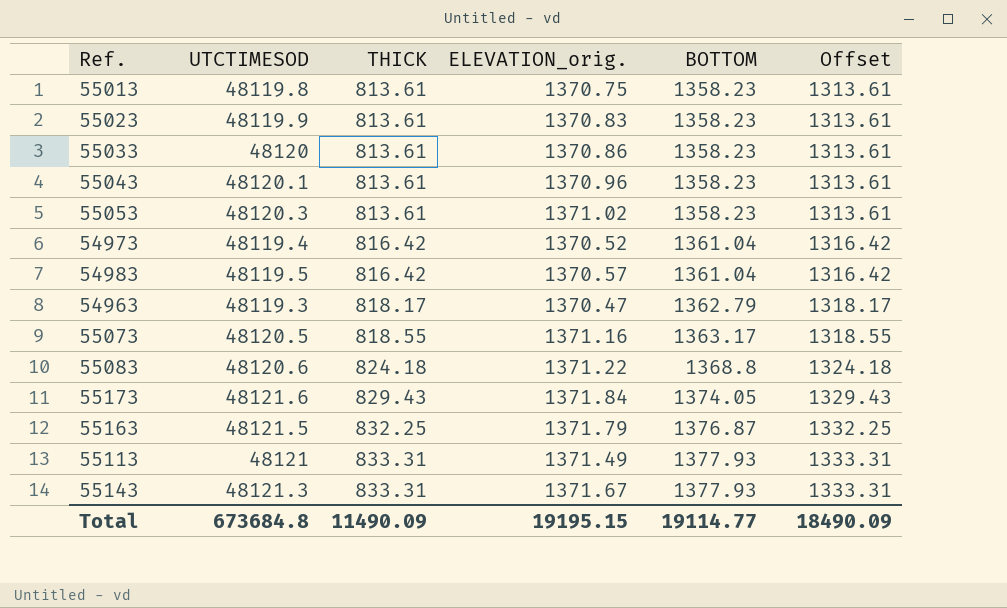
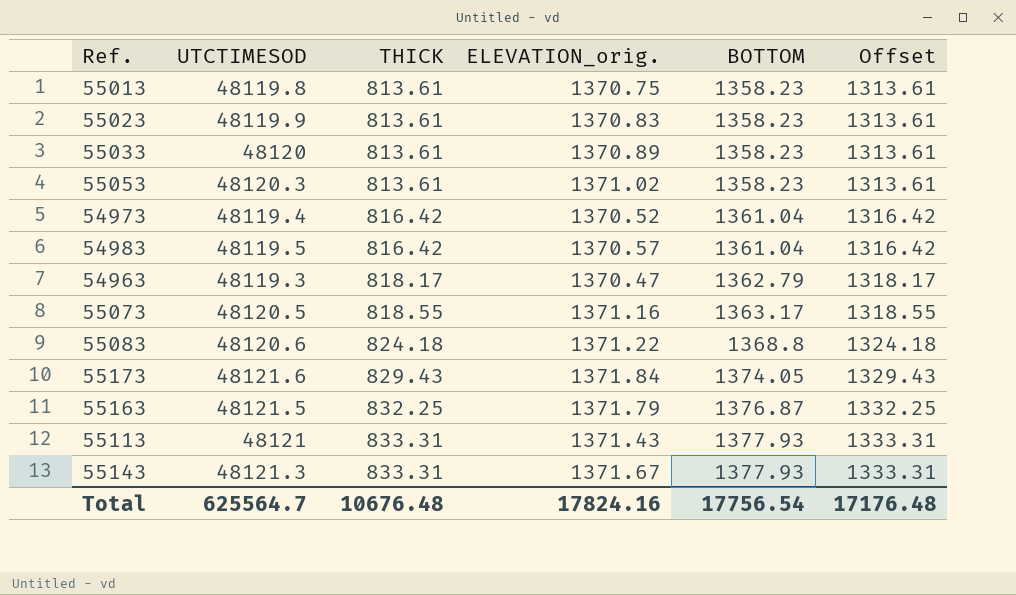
row 55043: 48120.1 | 813.61 | 1370.96 | 1358.23 | 1313.61 -> none
55033 | ELEVATION_orig.: 1370.86 -> 1370.89
55113 | ELEVATION_orig.: 1371.49 -> 1371.43
Total | UTCTIMESOD: 673684.8 -> 625564.7
Total | THICK: 11490.09 -> 10676.48
Total | ELEVATION_orig.: 19195.15 -> 17824.16
Total | BOTTOM: 19114.77 -> 17756.54
Total | Offset: 18490.09 -> 17176.48

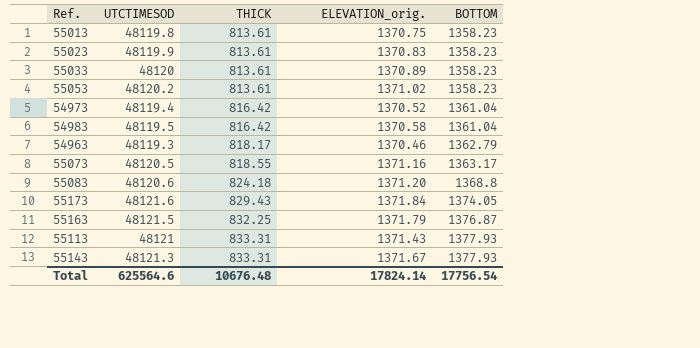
column Offset | formula: [THICK] + 500 -> none
55053 | UTCTIMESOD: 48120.3 -> 48120.2
54983 | ELEVATION_orig.: 1370.57 -> 1370.58
54963 | ELEVATION_orig.: 1370.47 -> 1370.46
55083 | ELEVATION_orig.: 1371.22 -> 1371.20
Total | UTCTIMESOD: 625564.7 -> 625564.6
Total | ELEVATION_orig.: 17824.16 -> 17824.14

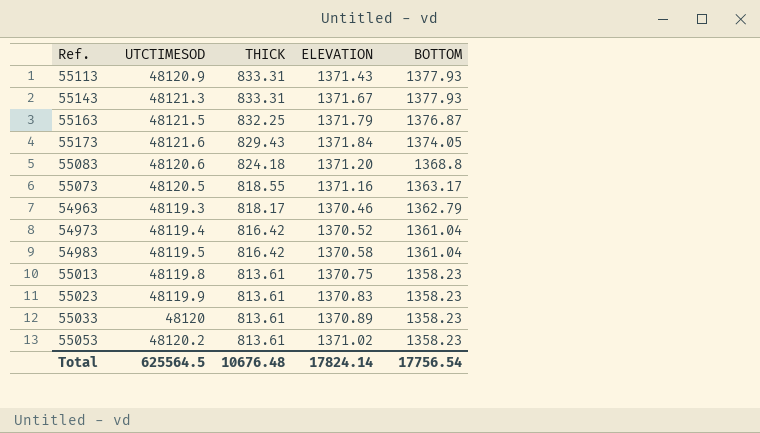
row order: THICK ascending -> THICK descending
column name: ELEVATION_orig. -> ELEVATION
55113 | UTCTIMESOD: 48121 -> 48120.9
Total | UTCTIMESOD: 625564.6 -> 625564.5

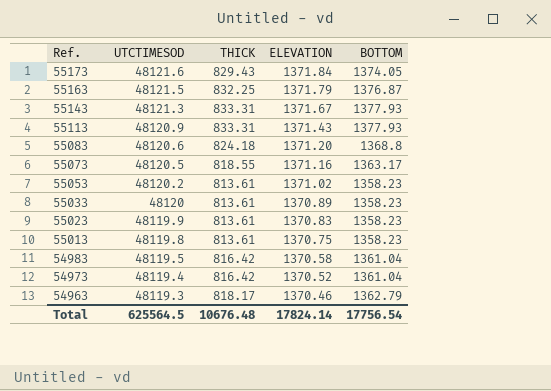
row order: THICK descending -> Ref. descending

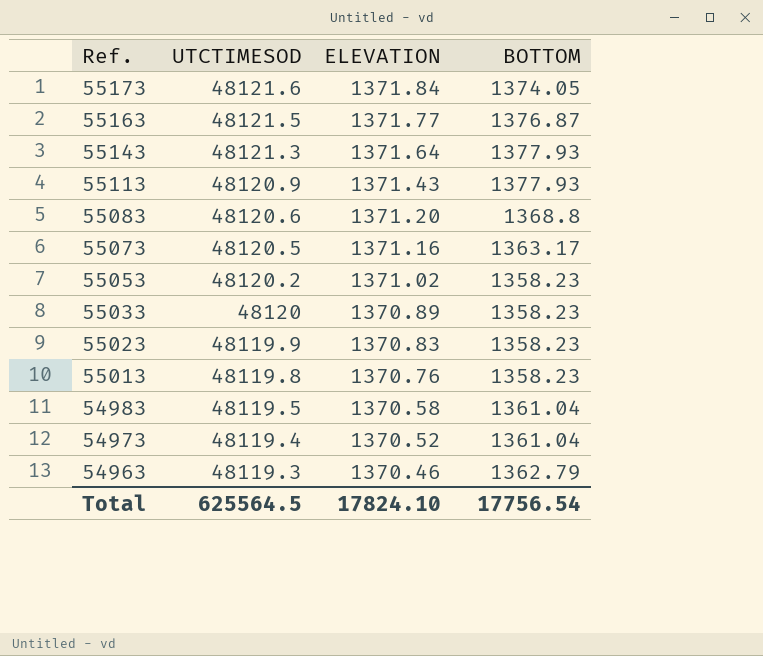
column THICK | position: 3 -> none
55163 | ELEVATION: 1371.79 -> 1371.77
55143 | ELEVATION: 1371.67 -> 1371.64
55013 | ELEVATION: 1370.75 -> 1370.76
Total | ELEVATION: 17824.14 -> 17824.10

